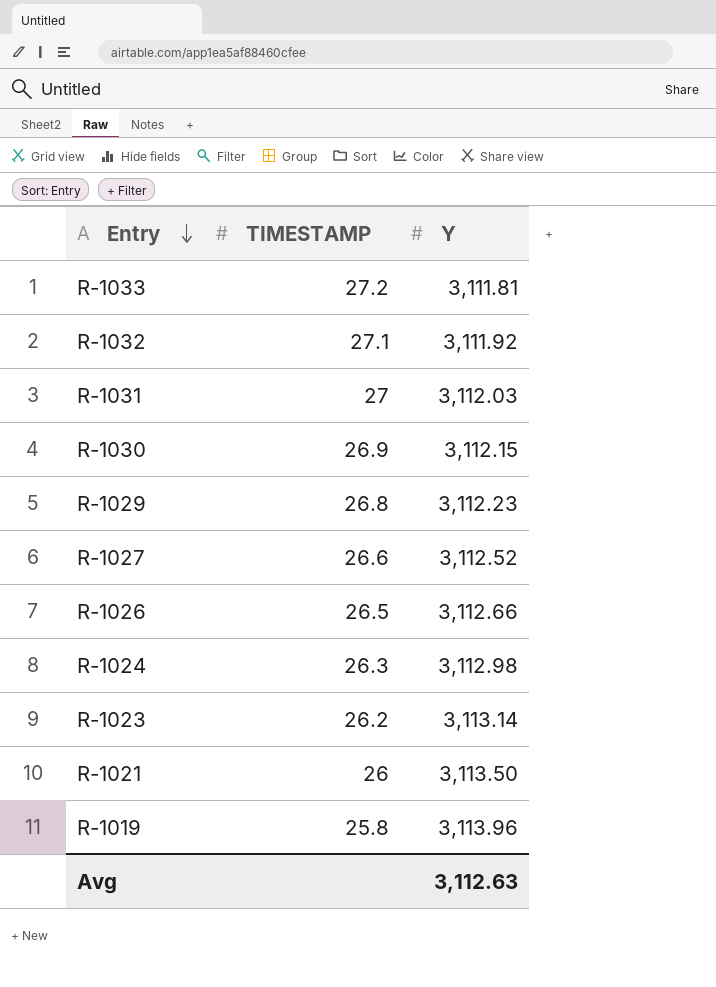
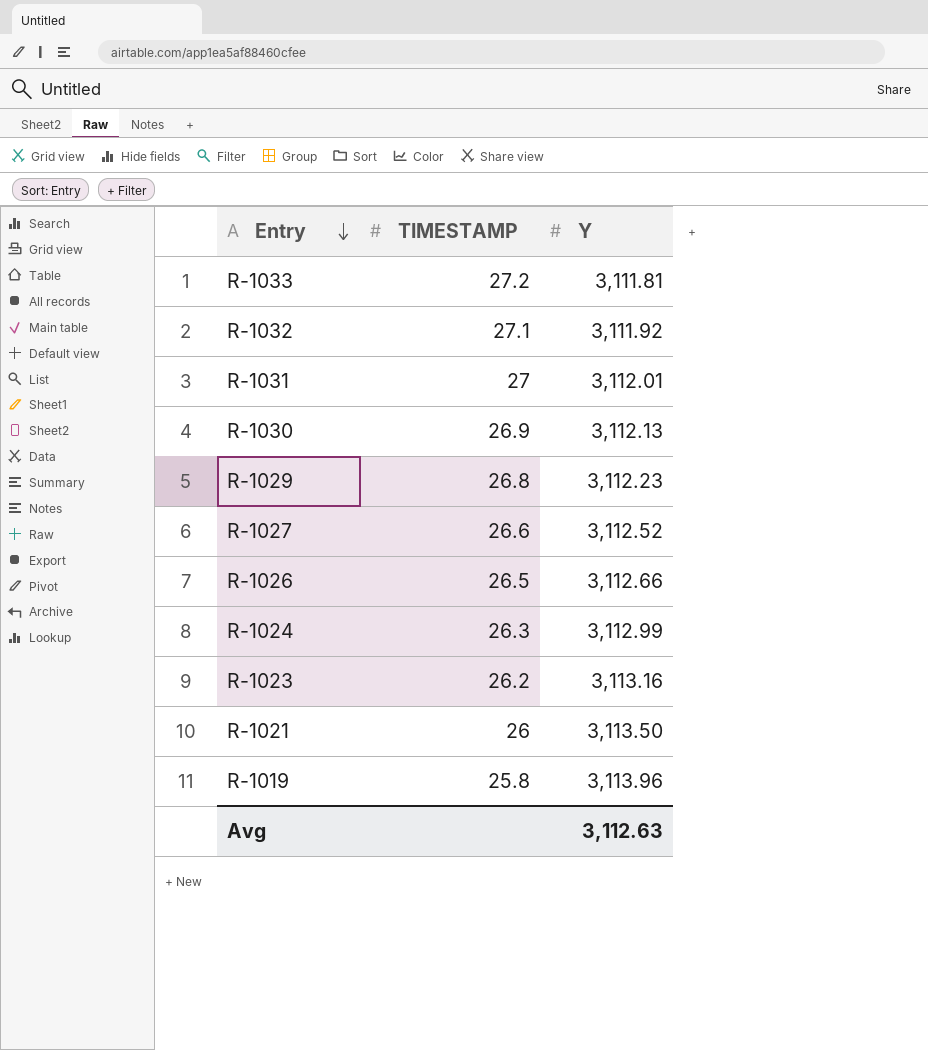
R-1031 | Y: 3,112.03 -> 3,112.01
R-1030 | Y: 3,112.15 -> 3,112.13
R-1024 | Y: 3,112.98 -> 3,112.99
R-1023 | Y: 3,113.14 -> 3,113.16

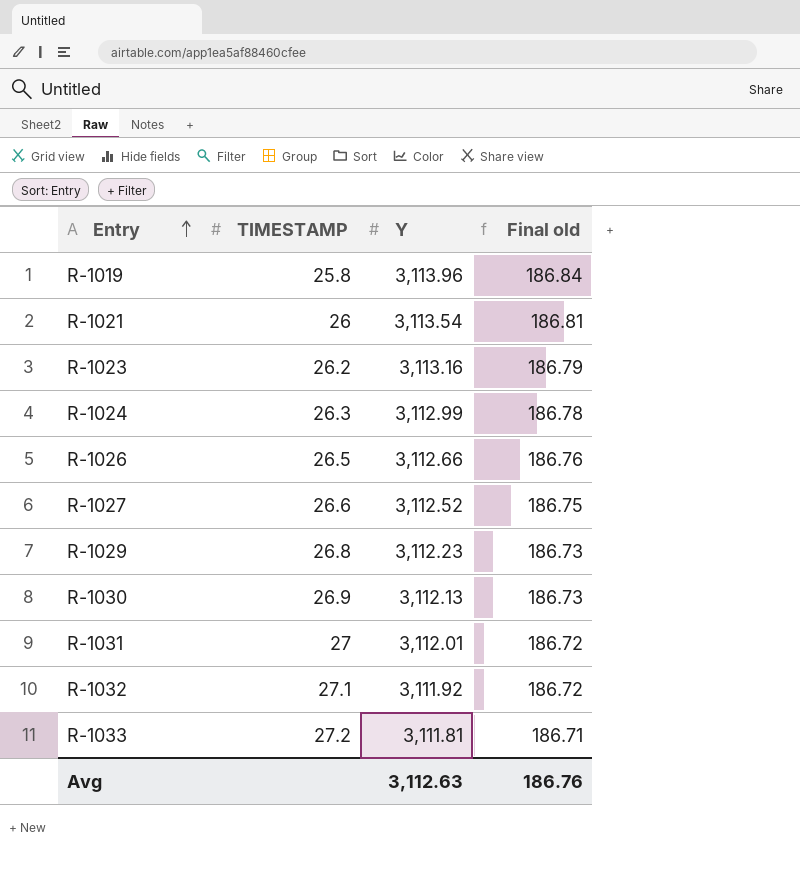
row order: Entry descending -> Entry ascending
column Final old | formula: none -> [Y] * 0.06
R-1021 | Y: 3,113.50 -> 3,113.54

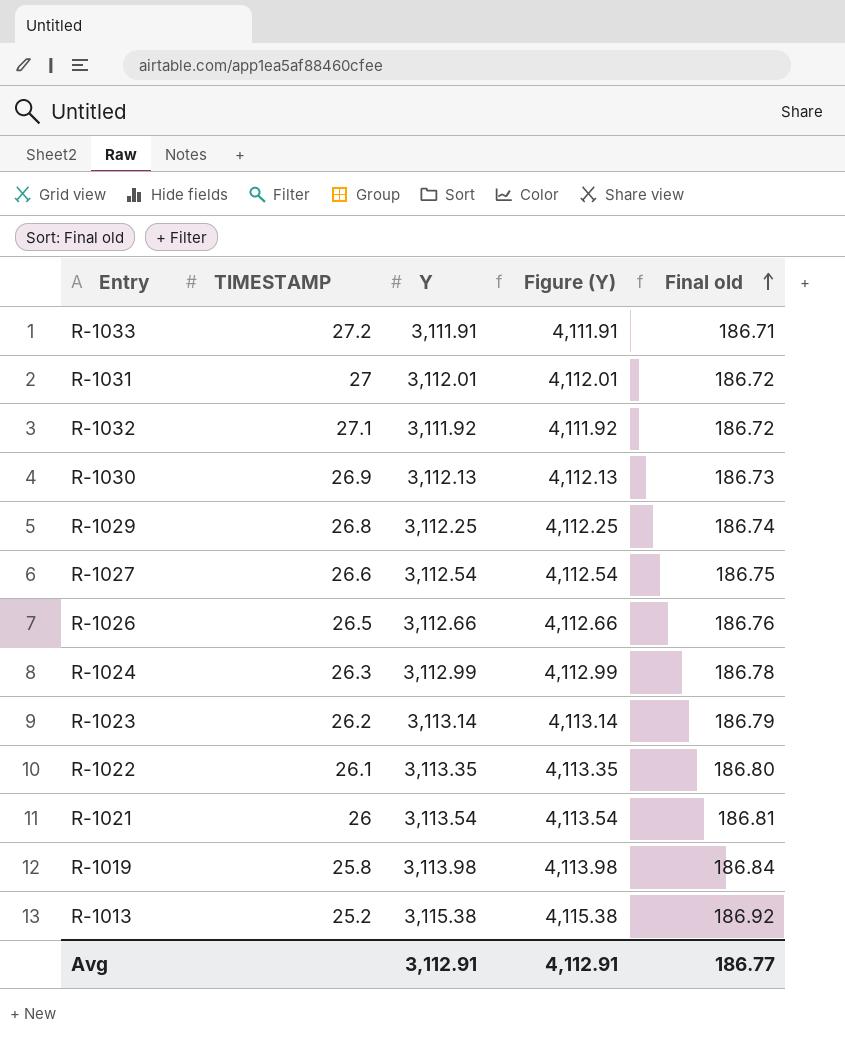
row order: Entry ascending -> Final old ascending
column Figure (Y) | formula: none -> [Y] + 1000
R-1033 | Y: 3,111.81 -> 3,111.91
R-1029 | Y: 3,112.23 -> 3,112.25
R-1029 | Final old: 186.73 -> 186.74
R-1027 | Y: 3,112.52 -> 3,112.54
R-1023 | Y: 3,113.16 -> 3,113.14
row R-1022: none -> 26.1 | 3,113.35 | 4,113.35 | 186.80
R-1019 | Y: 3,113.96 -> 3,113.98
row R-1013: none -> 25.2 | 3,115.38 | 4,115.38 | 186.92
Avg | Y: 3,112.63 -> 3,112.91
Avg | Final old: 186.76 -> 186.77

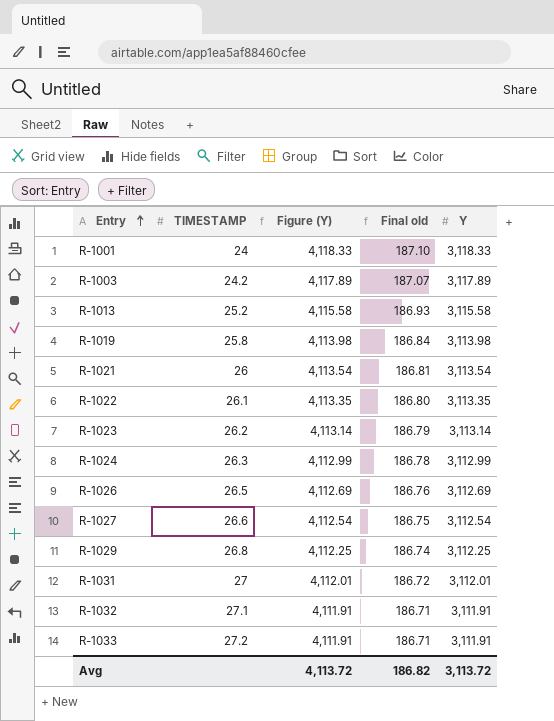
row order: Final old ascending -> Entry ascending
column Y | position: 3 -> 5
row R-1030: 26.9 | 3,112.13 | 4,112.13 | 186.73 -> none
row R-1001: none -> 24 | 4,118.33 | 187.10 | 3,118.33
row R-1003: none -> 24.2 | 4,117.89 | 187.07 | 3,117.89
R-1013 | Figure (Y): 4,115.38 -> 4,115.58
R-1013 | Final old: 186.92 -> 186.93
R-1013 | Y: 3,115.38 -> 3,115.58
R-1026 | Figure (Y): 4,112.66 -> 4,112.69
R-1026 | Y: 3,112.66 -> 3,112.69
R-1032 | Figure (Y): 4,111.92 -> 4,111.91
R-1032 | Final old: 186.72 -> 186.71
R-1032 | Y: 3,111.92 -> 3,111.91
Avg | Figure (Y): 4,112.91 -> 4,113.72
Avg | Final old: 186.77 -> 186.82
Avg | Y: 3,112.91 -> 3,113.72

